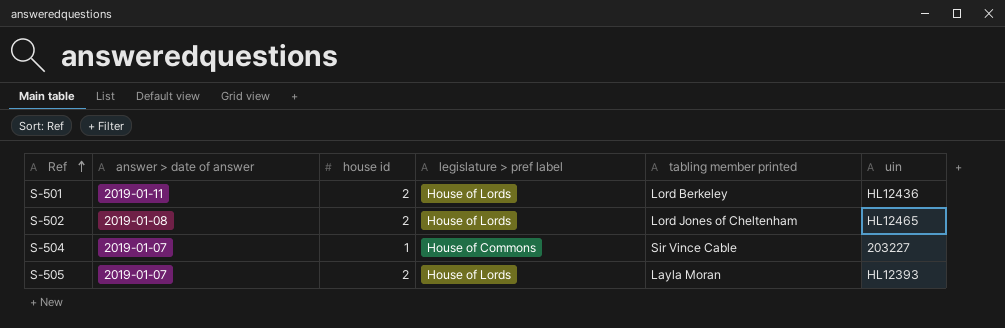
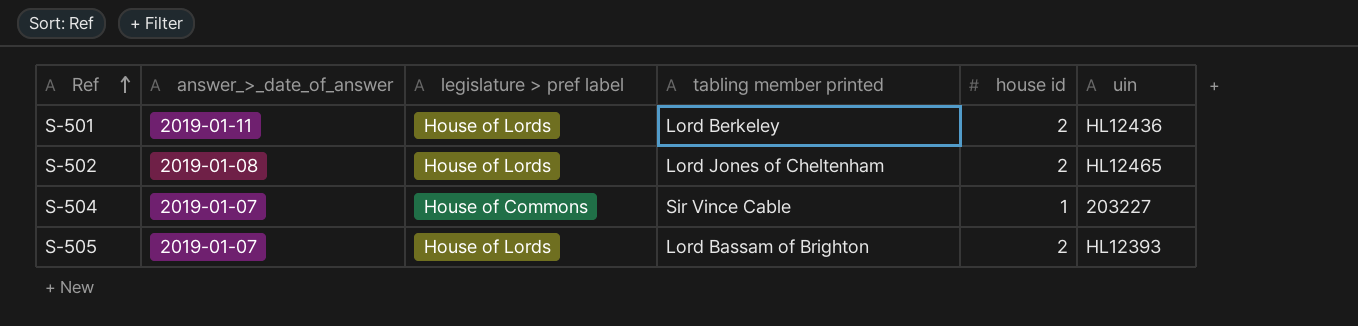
column name: answer > date of answer -> answer_>_date_of_answer
column house id | position: 3 -> 5
S-505 | tabling member printed: Layla Moran -> Lord Bassam of Brighton

